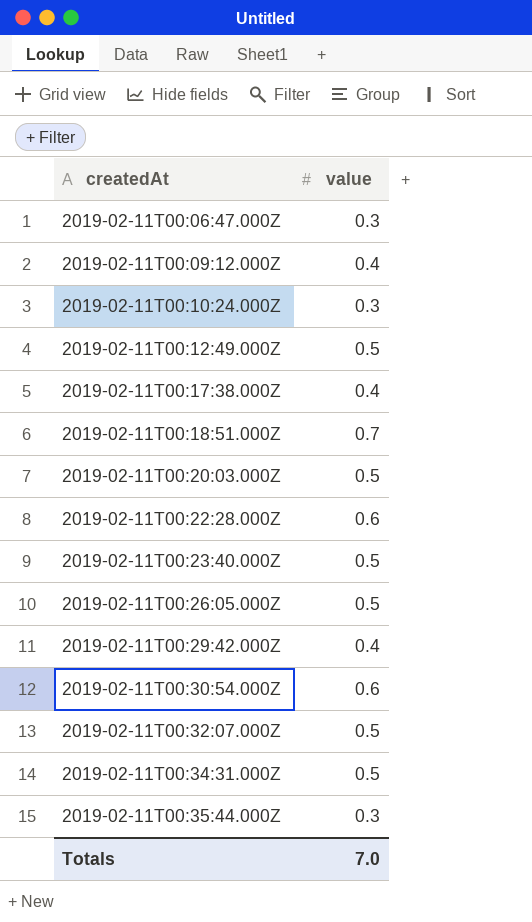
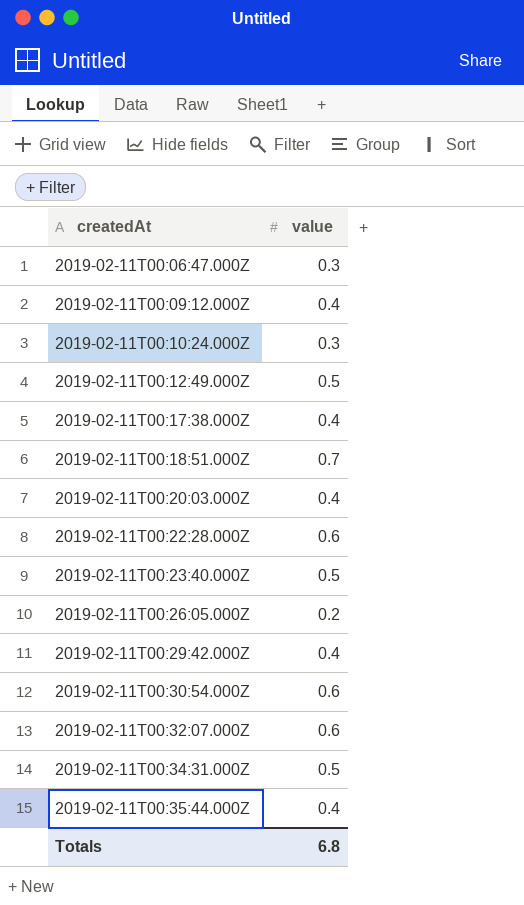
2019-02-11T00:20:03.000Z | value: 0.5 -> 0.4
2019-02-11T00:26:05.000Z | value: 0.5 -> 0.2
2019-02-11T00:32:07.000Z | value: 0.5 -> 0.6
2019-02-11T00:35:44.000Z | value: 0.3 -> 0.4
Totals | value: 7.0 -> 6.8

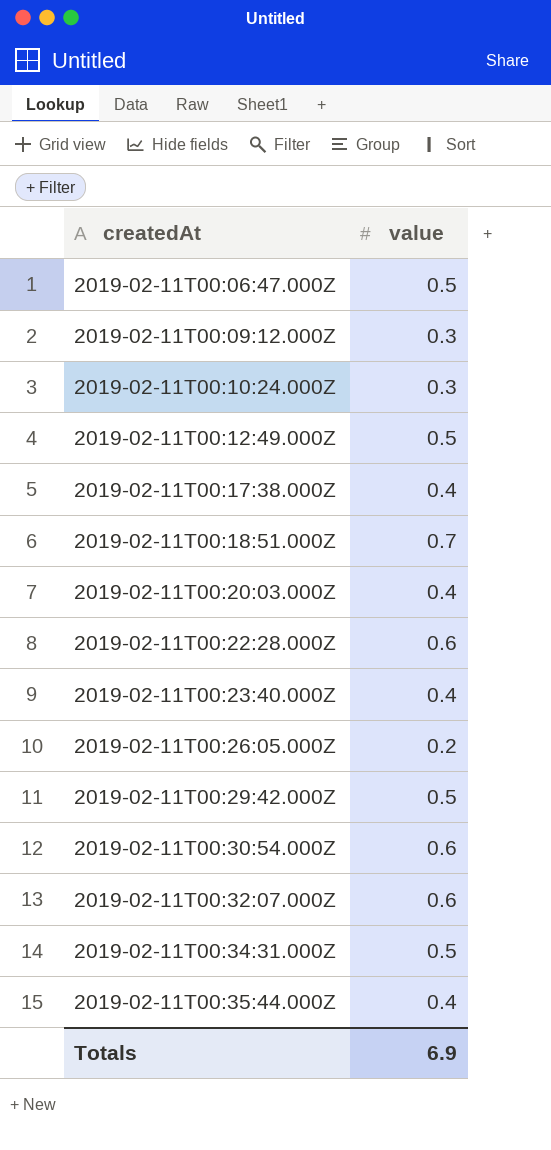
2019-02-11T00:06:47.000Z | value: 0.3 -> 0.5
2019-02-11T00:09:12.000Z | value: 0.4 -> 0.3
2019-02-11T00:23:40.000Z | value: 0.5 -> 0.4
2019-02-11T00:29:42.000Z | value: 0.4 -> 0.5
Totals | value: 6.8 -> 6.9

